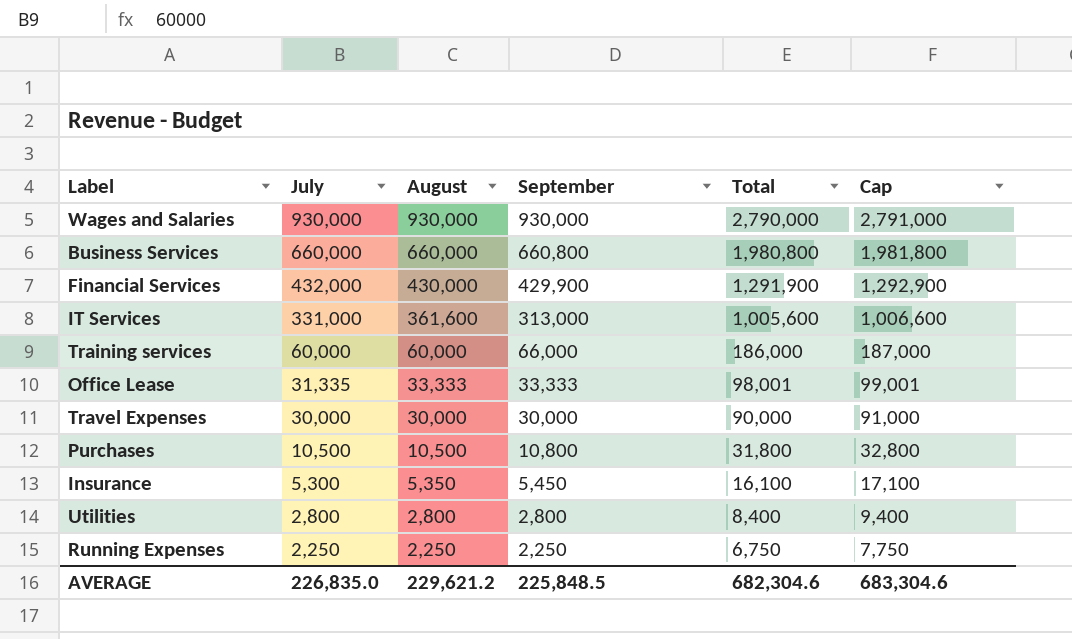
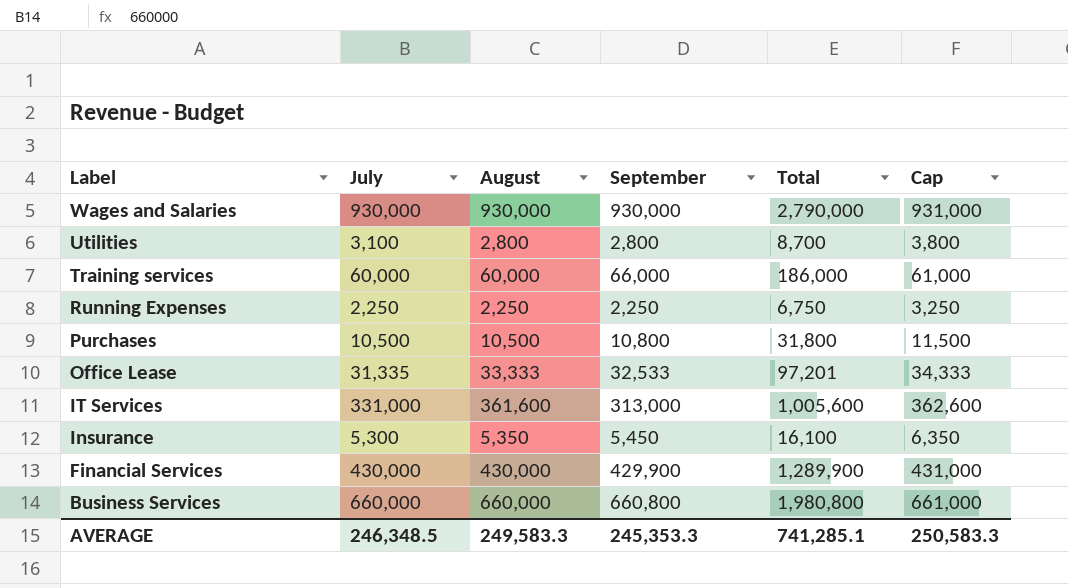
row order: July descending -> Label descending
column Cap | formula: [Total] + 1000 -> [August] + 1000
row Travel Expenses: 30,000 | 30,000 | 30,000 | 90,000 | 91,000 -> none
Utilities | July: 2,800 -> 3,100
Utilities | Total: 8,400 -> 8,700
Office Lease | September: 33,333 -> 32,533
Office Lease | Total: 98,001 -> 97,201
Financial Services | July: 432,000 -> 430,000
Financial Services | Total: 1,291,900 -> 1,289,900
AVERAGE | July: 226,835.0 -> 246,348.5
AVERAGE | August: 229,621.2 -> 249,583.3
AVERAGE | September: 225,848.5 -> 245,353.3
AVERAGE | Total: 682,304.6 -> 741,285.1
AVERAGE | Cap: 683,304.6 -> 250,583.3

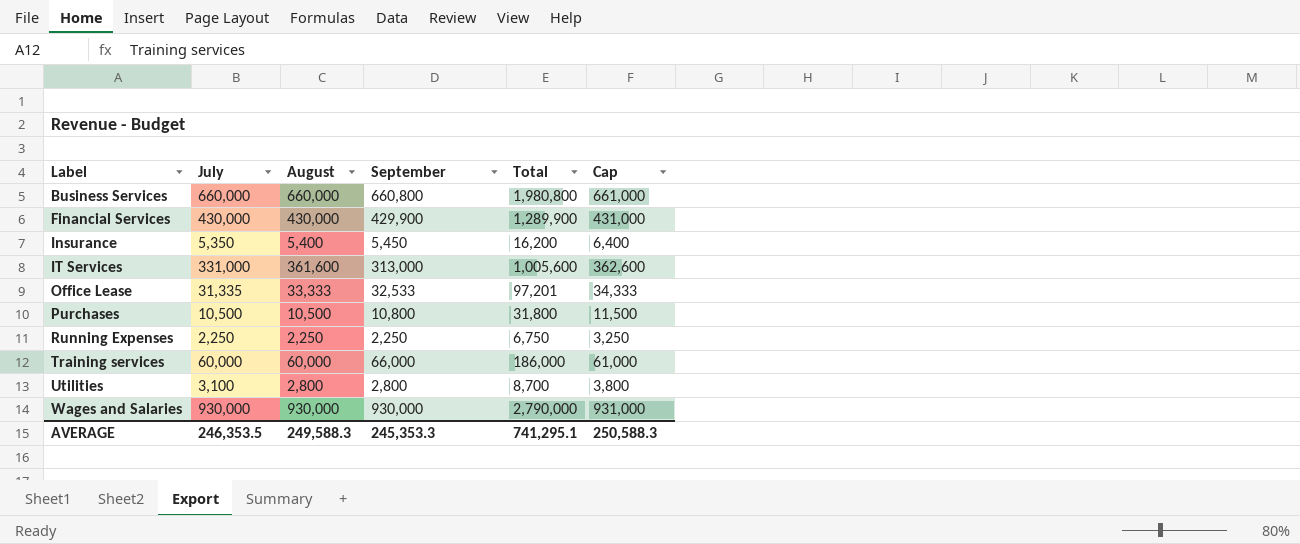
row order: Label descending -> Label ascending
Insurance | July: 5,300 -> 5,350
Insurance | August: 5,350 -> 5,400
Insurance | Total: 16,100 -> 16,200
Insurance | Cap: 6,350 -> 6,400
AVERAGE | July: 246,348.5 -> 246,353.5
AVERAGE | August: 249,583.3 -> 249,588.3
AVERAGE | Total: 741,285.1 -> 741,295.1
AVERAGE | Cap: 250,583.3 -> 250,588.3

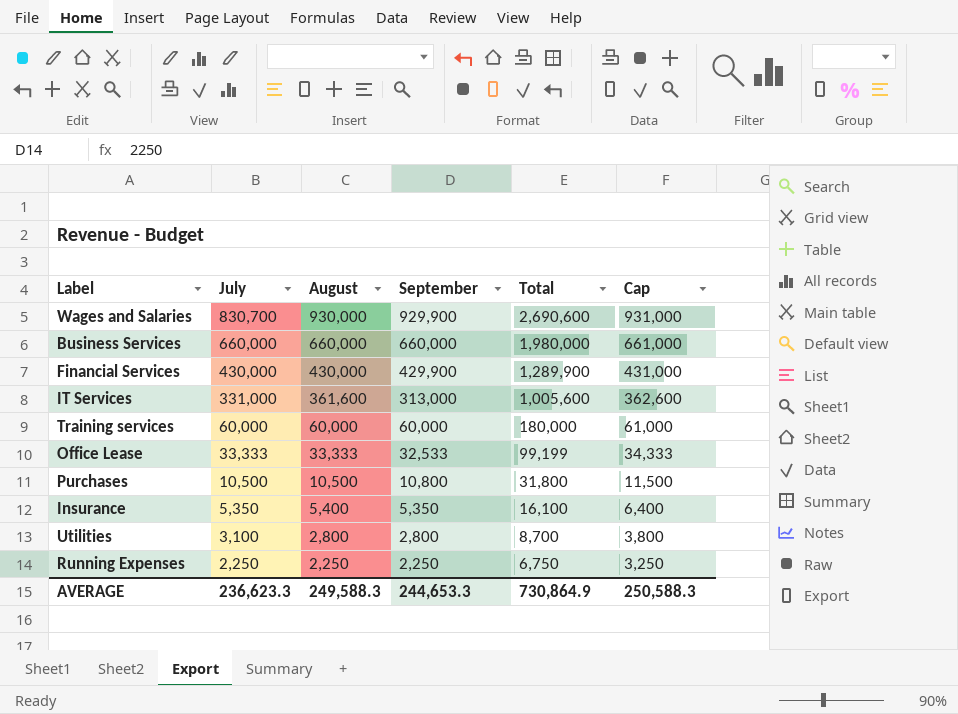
row order: Label ascending -> July descending
Wages and Salaries | July: 930,000 -> 830,700
Wages and Salaries | September: 930,000 -> 929,900
Wages and Salaries | Total: 2,790,000 -> 2,690,600
Business Services | September: 660,800 -> 660,000
Business Services | Total: 1,980,800 -> 1,980,000
Training services | September: 66,000 -> 60,000
Training services | Total: 186,000 -> 180,000
Office Lease | July: 31,335 -> 33,333
Office Lease | Total: 97,201 -> 99,199
Insurance | September: 5,450 -> 5,350
Insurance | Total: 16,200 -> 16,100
AVERAGE | July: 246,353.5 -> 236,623.3
AVERAGE | September: 245,353.3 -> 244,653.3
AVERAGE | Total: 741,295.1 -> 730,864.9

